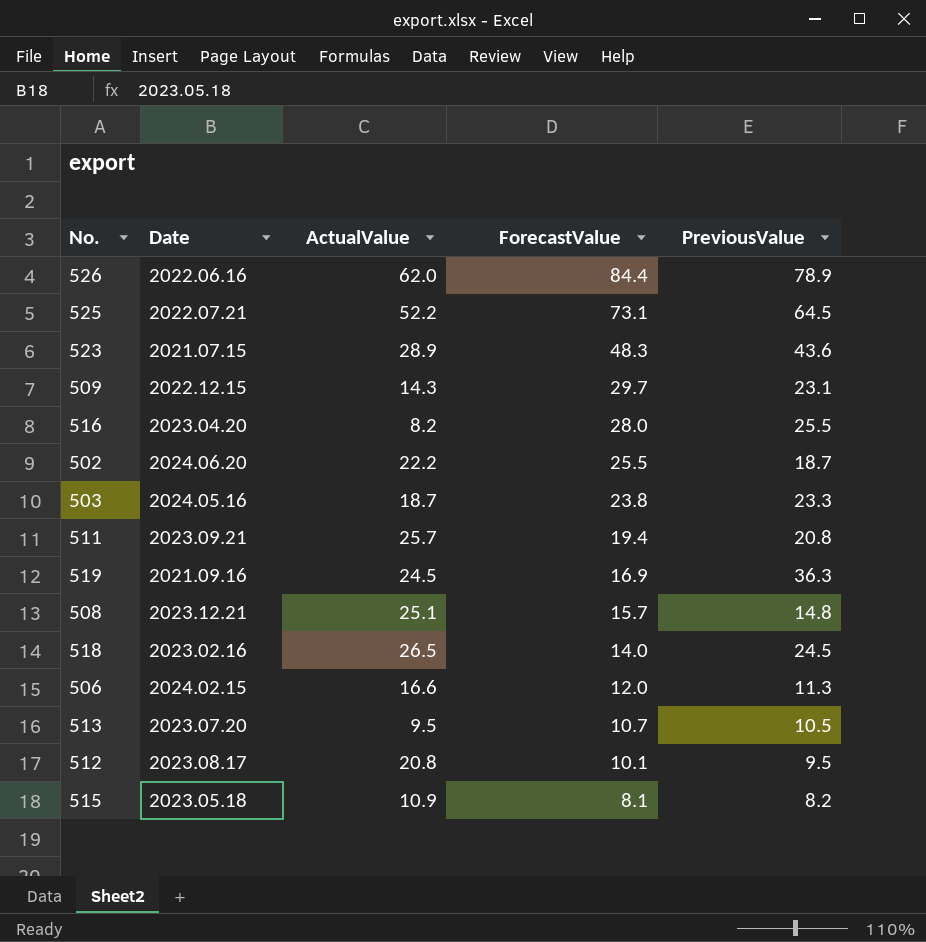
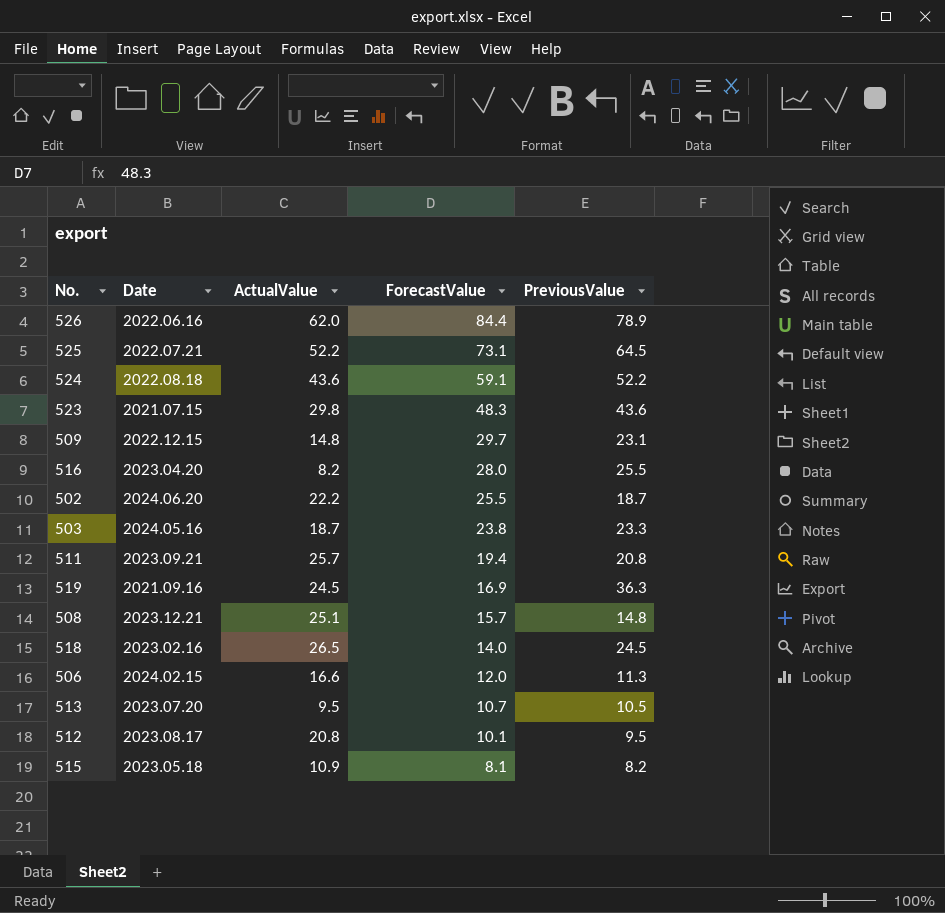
row 524: none -> 2022.08.18 | 43.6 | 59.1 | 52.2
523 | ActualValue: 28.9 -> 29.8
509 | ActualValue: 14.3 -> 14.8

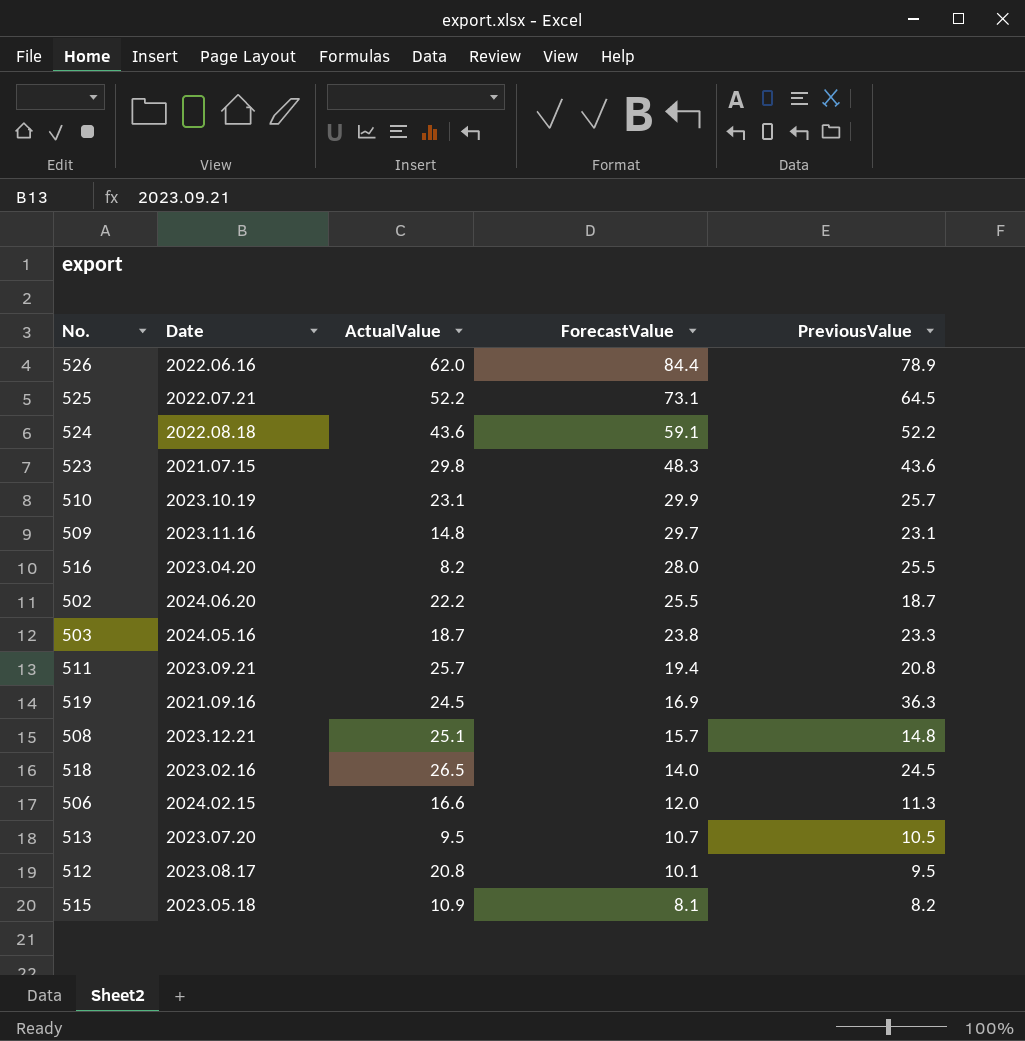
row 510: none -> 2023.10.19 | 23.1 | 29.9 | 25.7
509 | Date: 2022.12.15 -> 2023.11.16

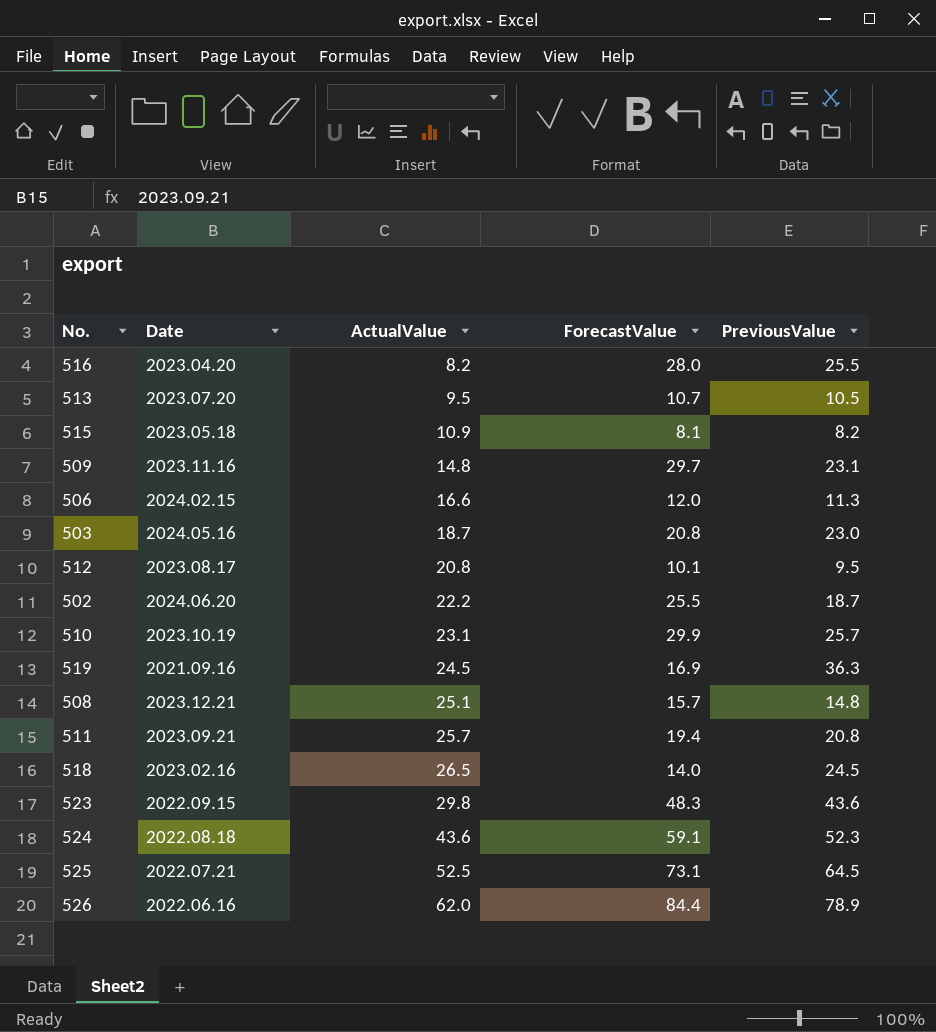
row order: ForecastValue descending -> ActualValue ascending
503 | ForecastValue: 23.8 -> 20.8
503 | PreviousValue: 23.3 -> 23.0
523 | Date: 2021.07.15 -> 2022.09.15
524 | PreviousValue: 52.2 -> 52.3
525 | ActualValue: 52.2 -> 52.5

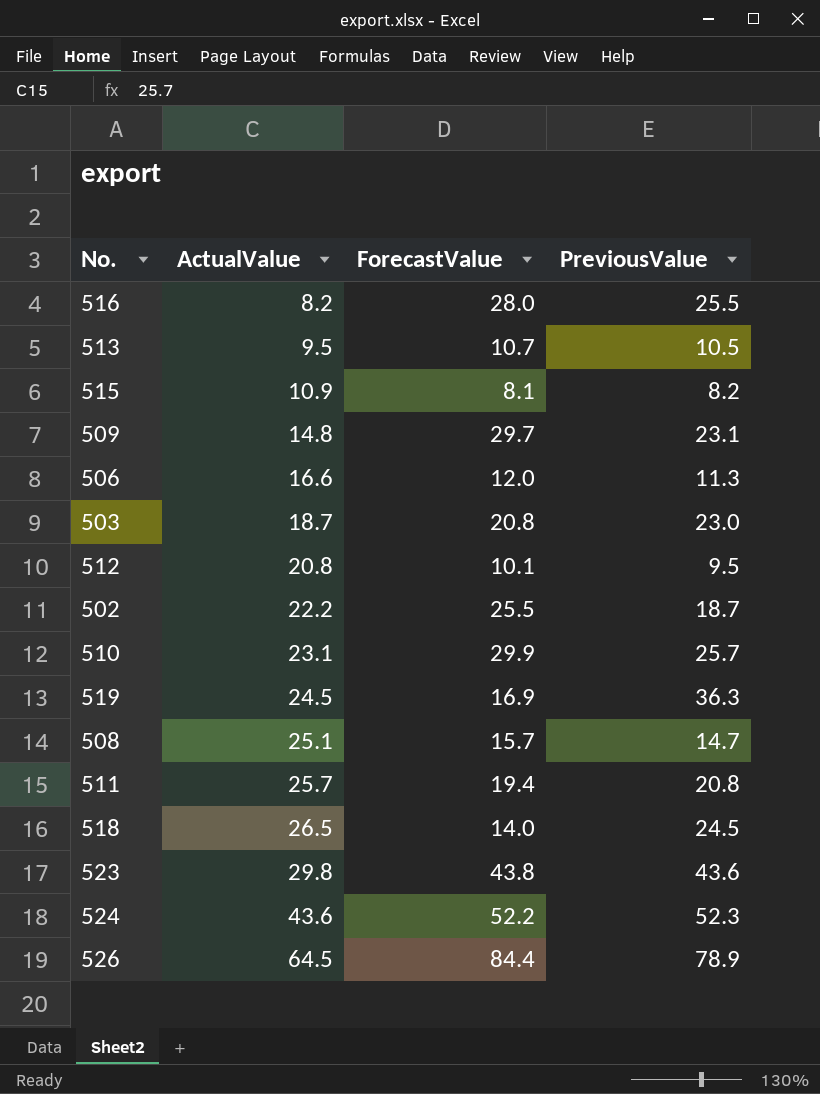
column Date | position: 2 -> none
row 525: 2022.07.21 | 52.5 | 73.1 | 64.5 -> none
508 | PreviousValue: 14.8 -> 14.7
523 | ForecastValue: 48.3 -> 43.8
524 | ForecastValue: 59.1 -> 52.2
526 | ActualValue: 62.0 -> 64.5

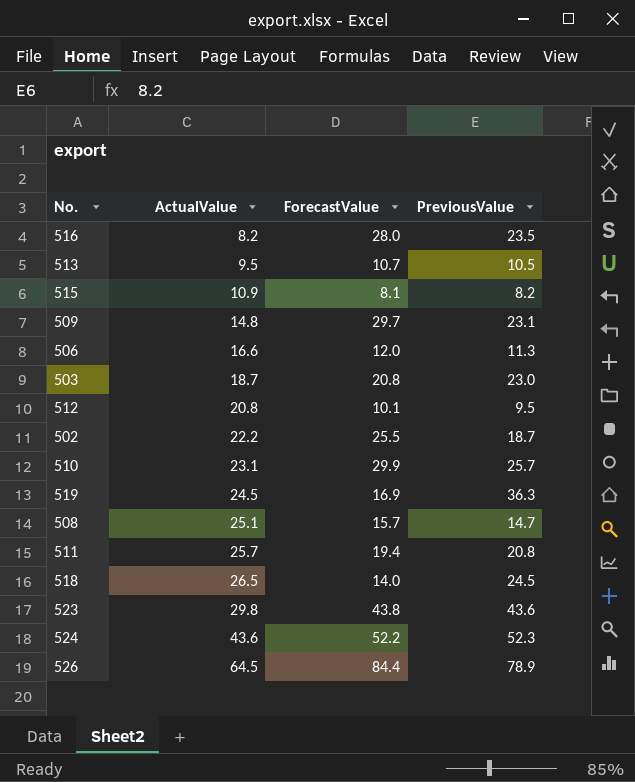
516 | PreviousValue: 25.5 -> 23.5

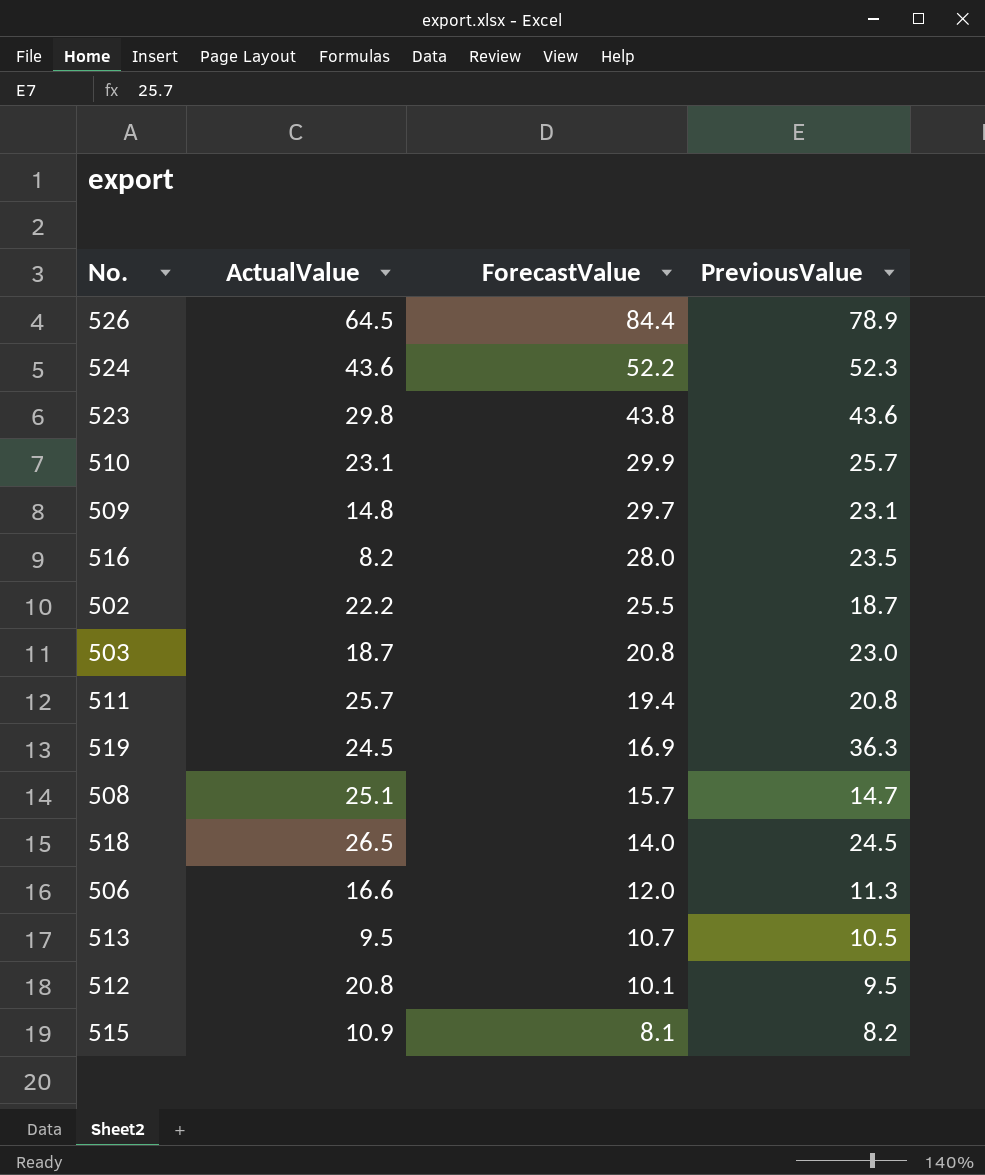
row order: ActualValue ascending -> ForecastValue descending

